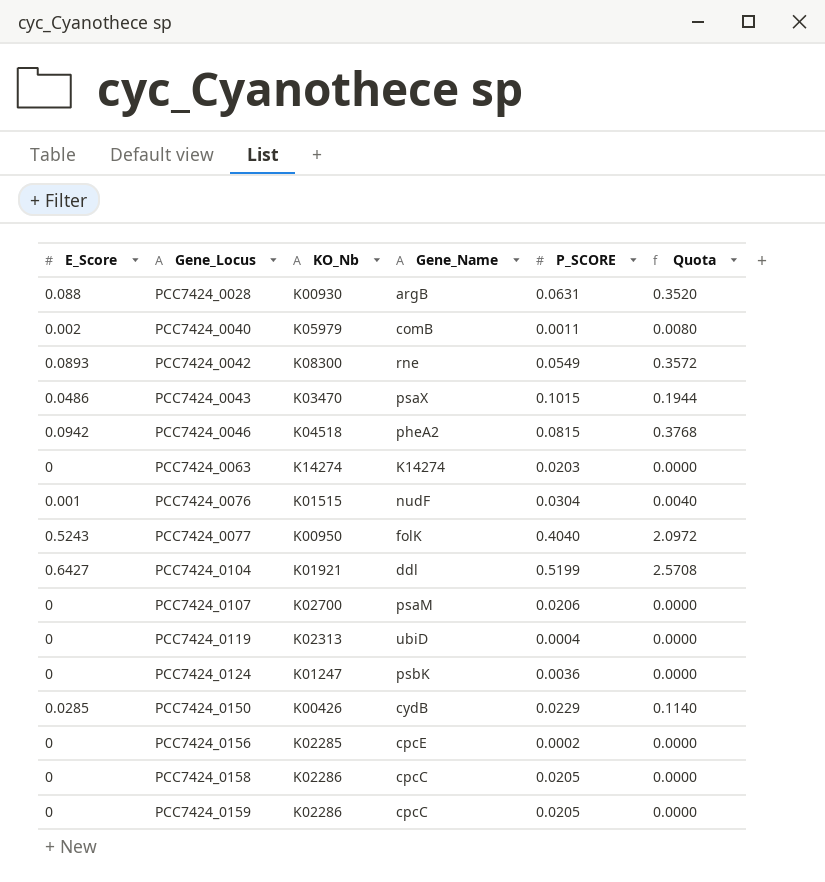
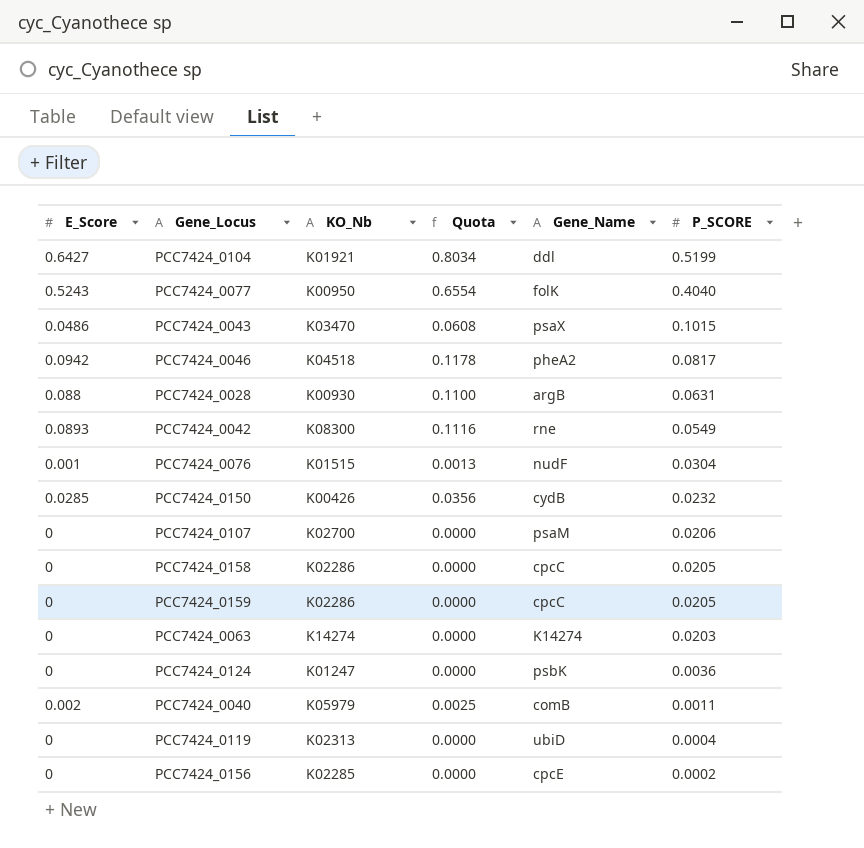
row order: Gene_Locus ascending -> P_SCORE descending
column Quota | formula: [E_Score] * 4 -> [E_Score] * 1.25
column Quota | position: 6 -> 4
PCC7424_0046 | P_SCORE: 0.0815 -> 0.0817
PCC7424_0150 | P_SCORE: 0.0229 -> 0.0232

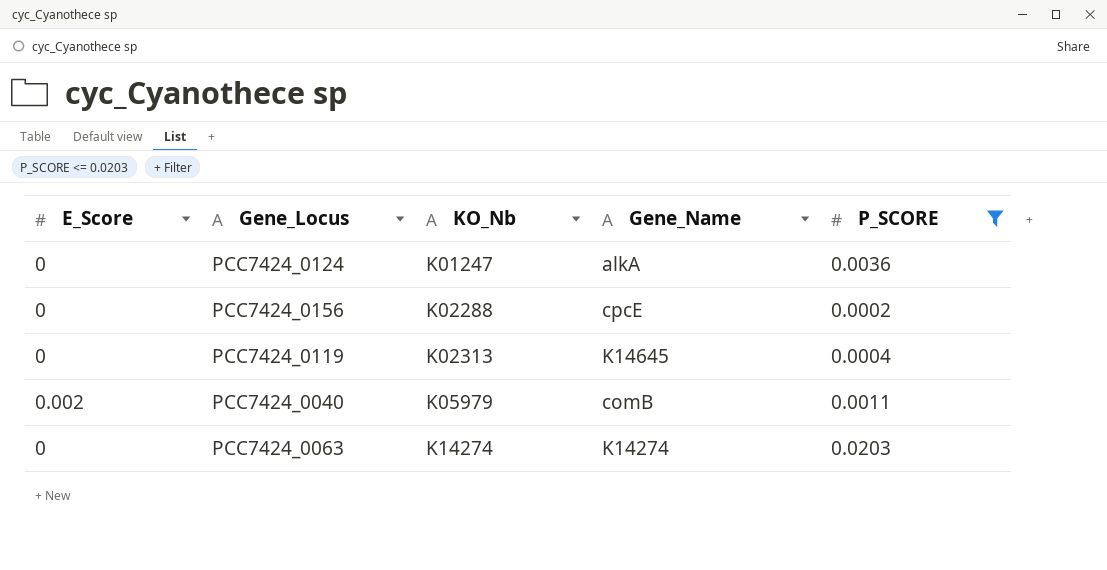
filter: none -> P_SCORE <= 0.0203
row order: P_SCORE descending -> KO_Nb ascending
column Quota | formula: [E_Score] * 1.25 -> none
PCC7424_0124 | Gene_Name: psbK -> alkA
PCC7424_0156 | KO_Nb: K02285 -> K02288
PCC7424_0119 | Gene_Name: ubiD -> K14645

